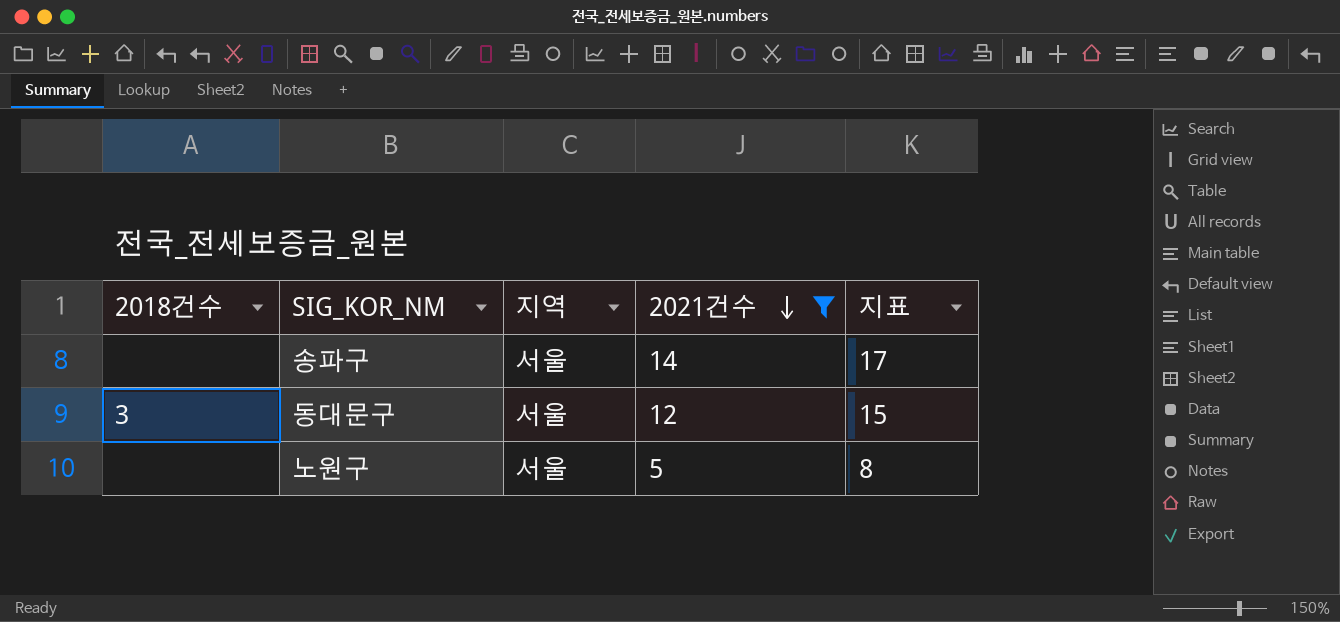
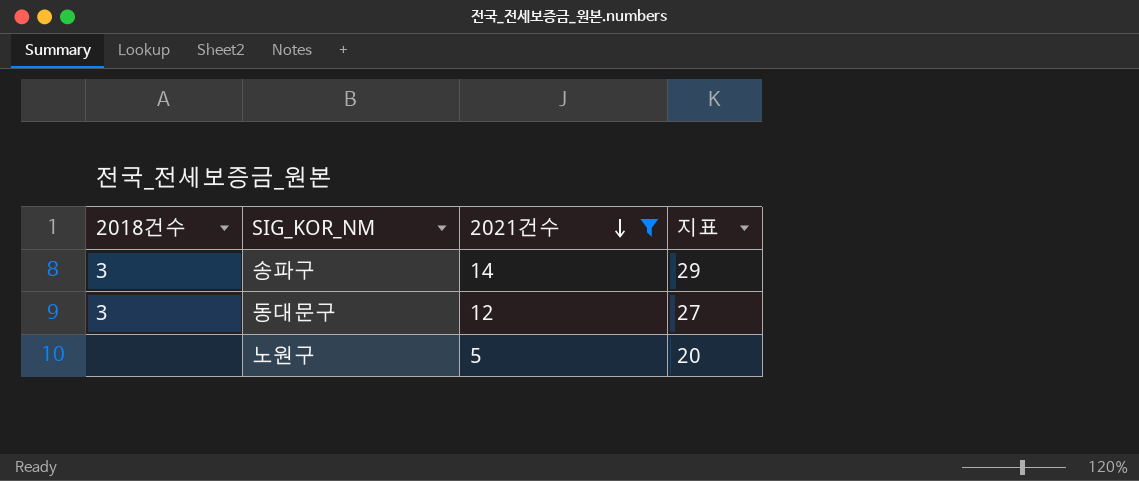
column 지역 | position: 3 -> none
column 지표 | formula: [2021건수] + 3 -> [2021건수] + 15
송파구 | 2018건수: none -> 3

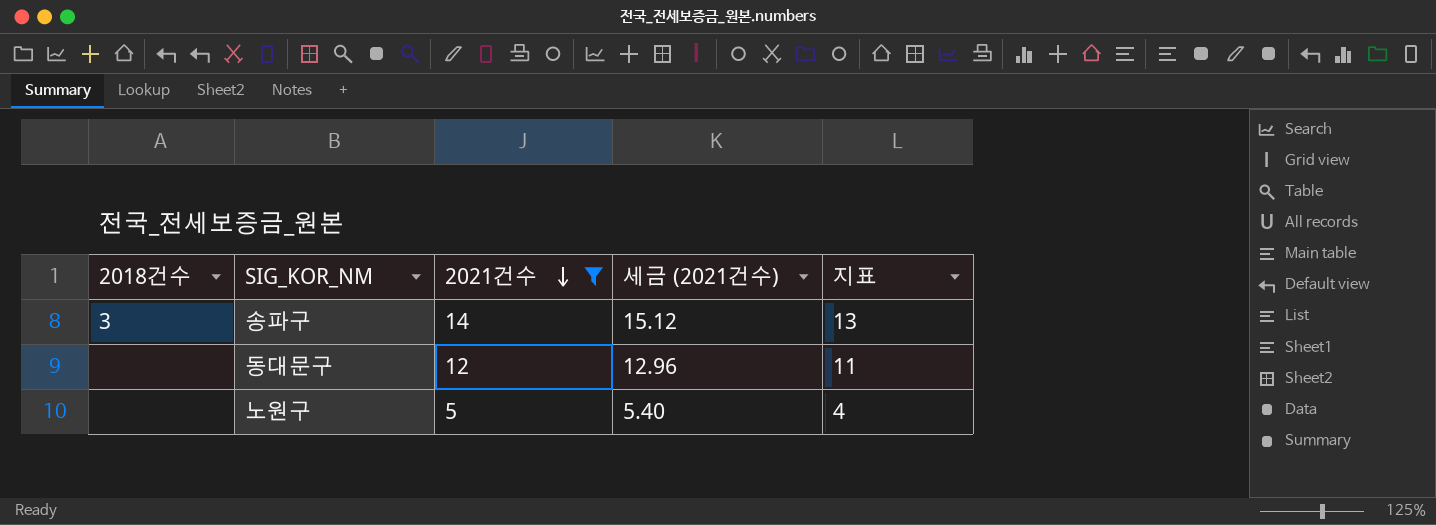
column 세금 (2021건수) | formula: none -> [2021건수] * 1.08
column 지표 | formula: [2021건수] + 15 -> [2021건수] - 1
동대문구 | 2018건수: 3 -> none

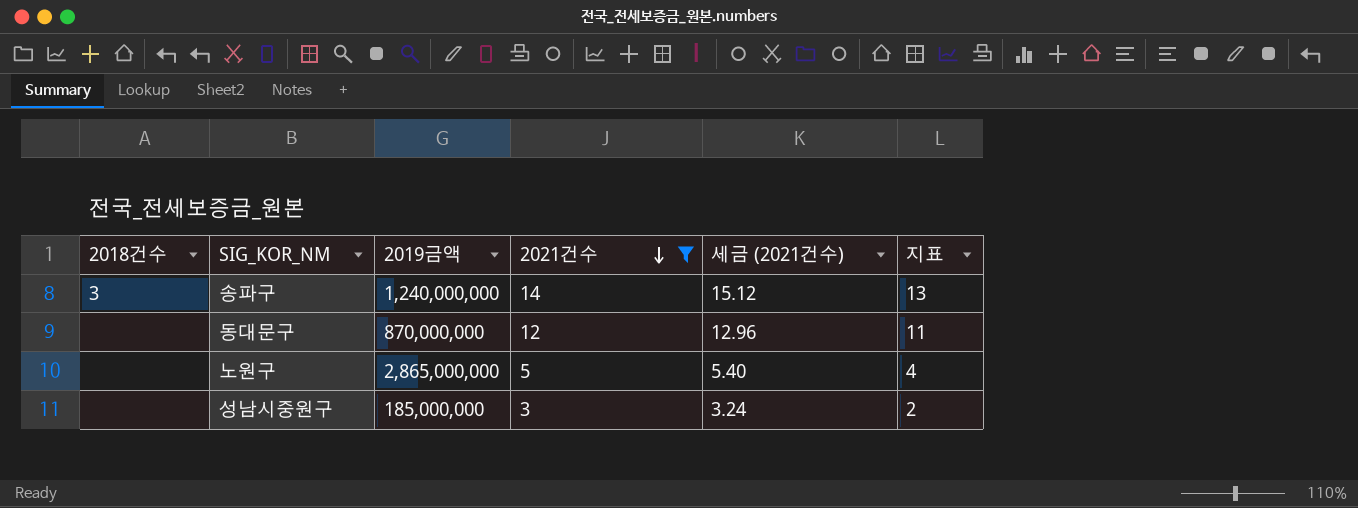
column 2019금액 | position: none -> 3
row 성남시중원구: none -> none | 185,000,000 | 3 | 3.24 | 2

